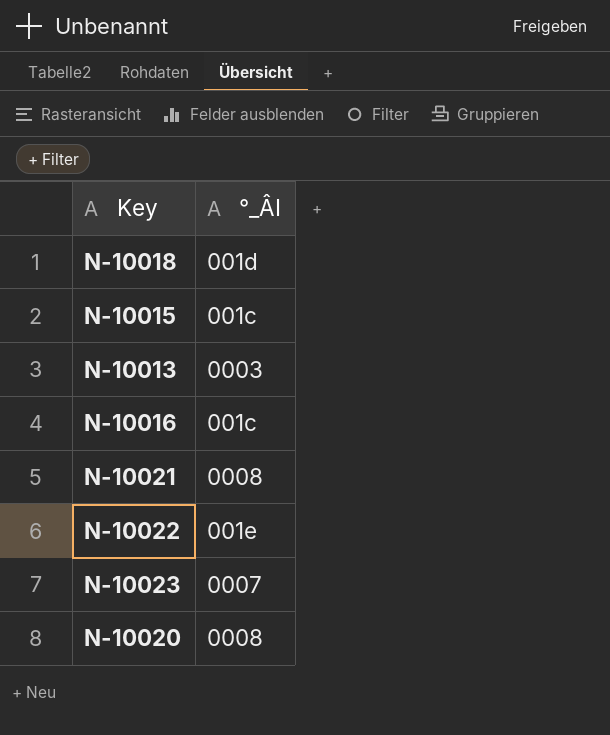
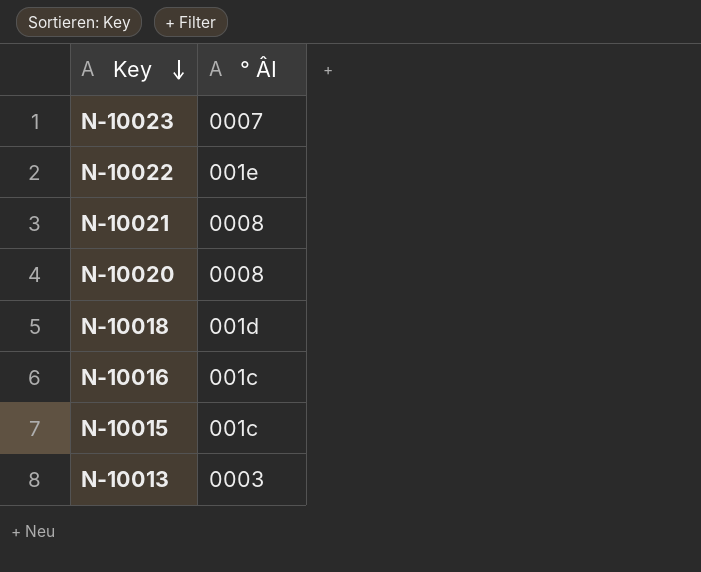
row order: none -> Key descending
column name: °_ÂI -> ° ÂI

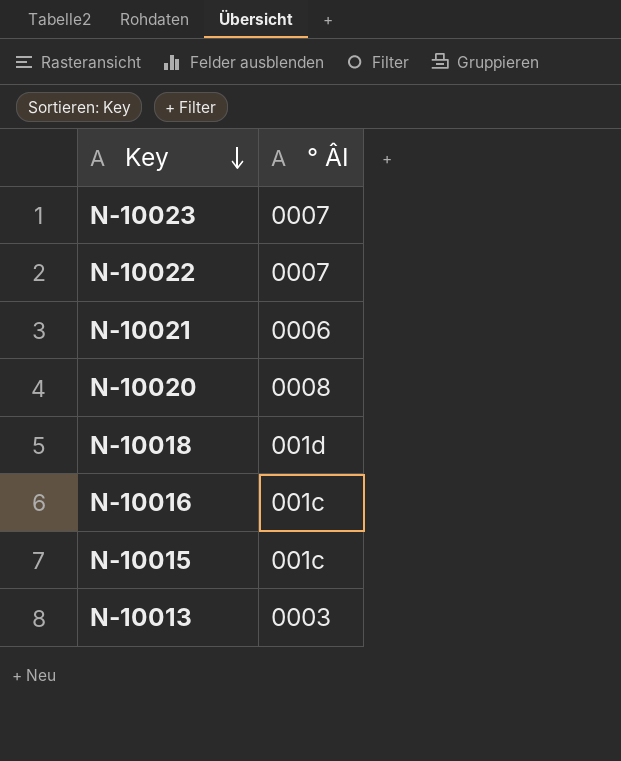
N-10022 | ° ÂI: 001e -> 0007
N-10021 | ° ÂI: 0008 -> 0006

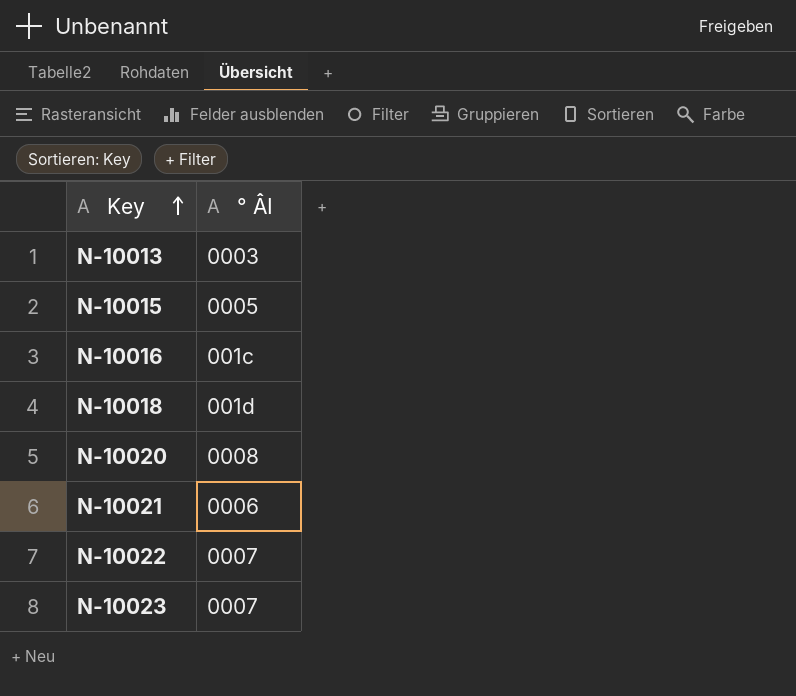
row order: Key descending -> Key ascending
N-10015 | ° ÂI: 001c -> 0005

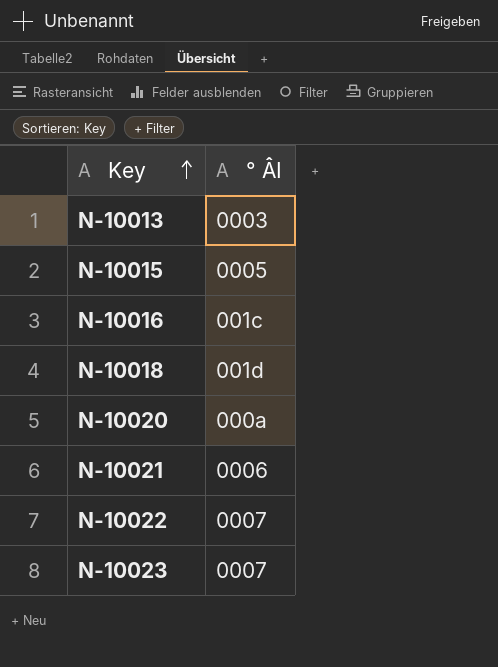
N-10020 | ° ÂI: 0008 -> 000a

